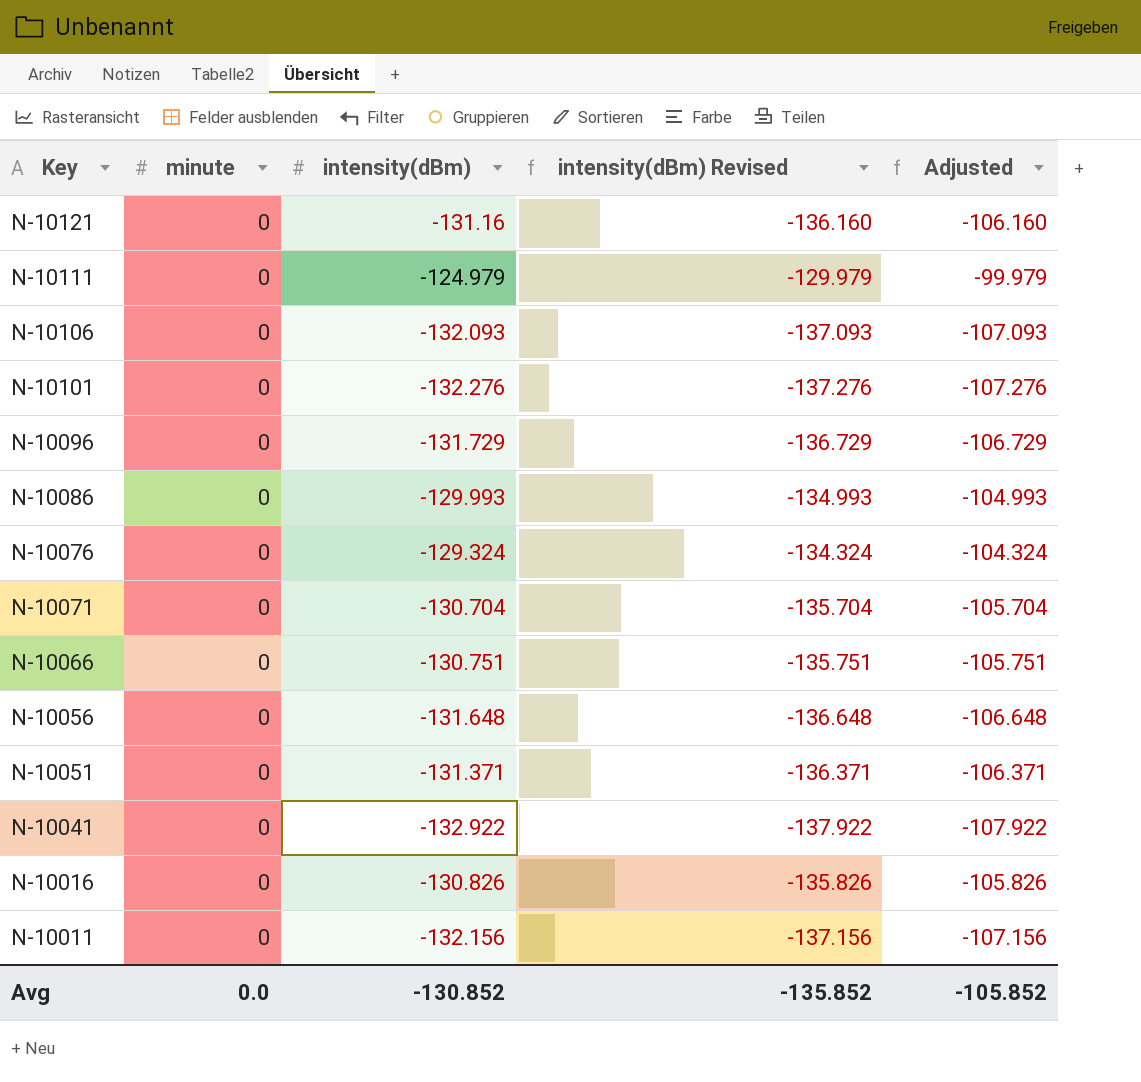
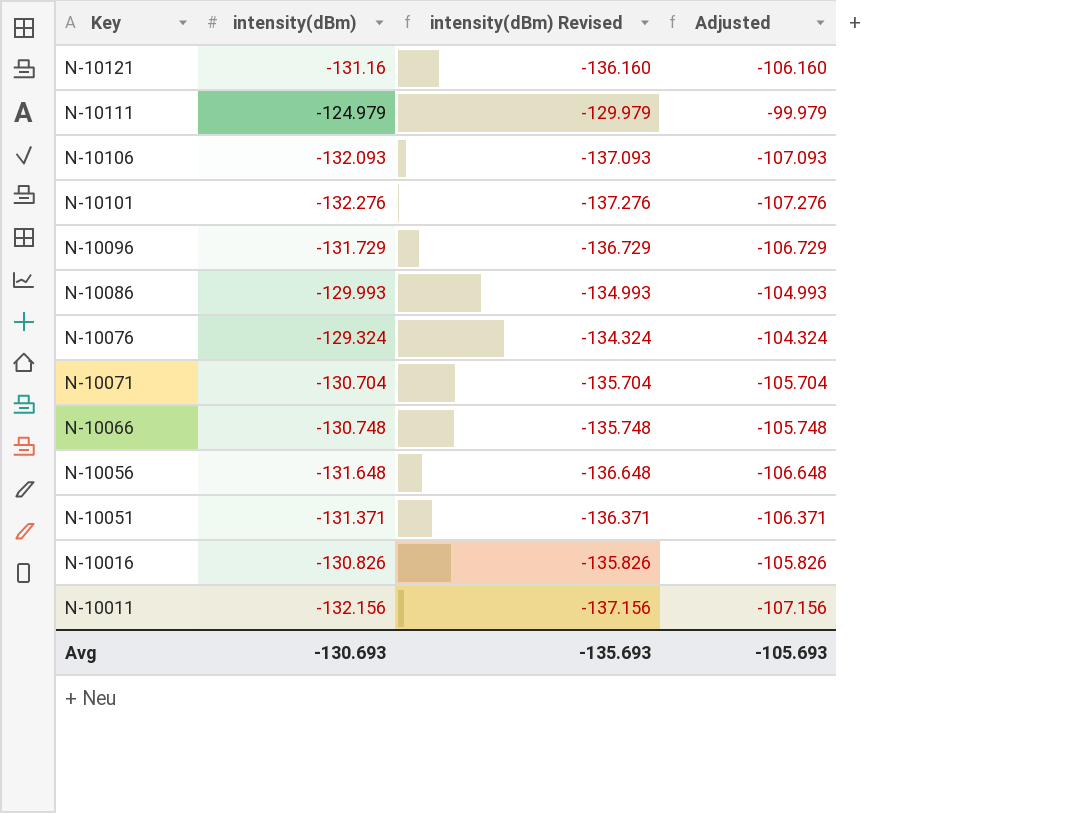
column minute | position: 2 -> none
row N-10041: 0 | -132.922 | -137.922 | -107.922 -> none
N-10066 | intensity(dBm): -130.751 -> -130.748
N-10066 | intensity(dBm) Revised: -135.751 -> -135.748
N-10066 | Adjusted: -105.751 -> -105.748
Avg | intensity(dBm): -130.852 -> -130.693
Avg | intensity(dBm) Revised: -135.852 -> -135.693
Avg | Adjusted: -105.852 -> -105.693

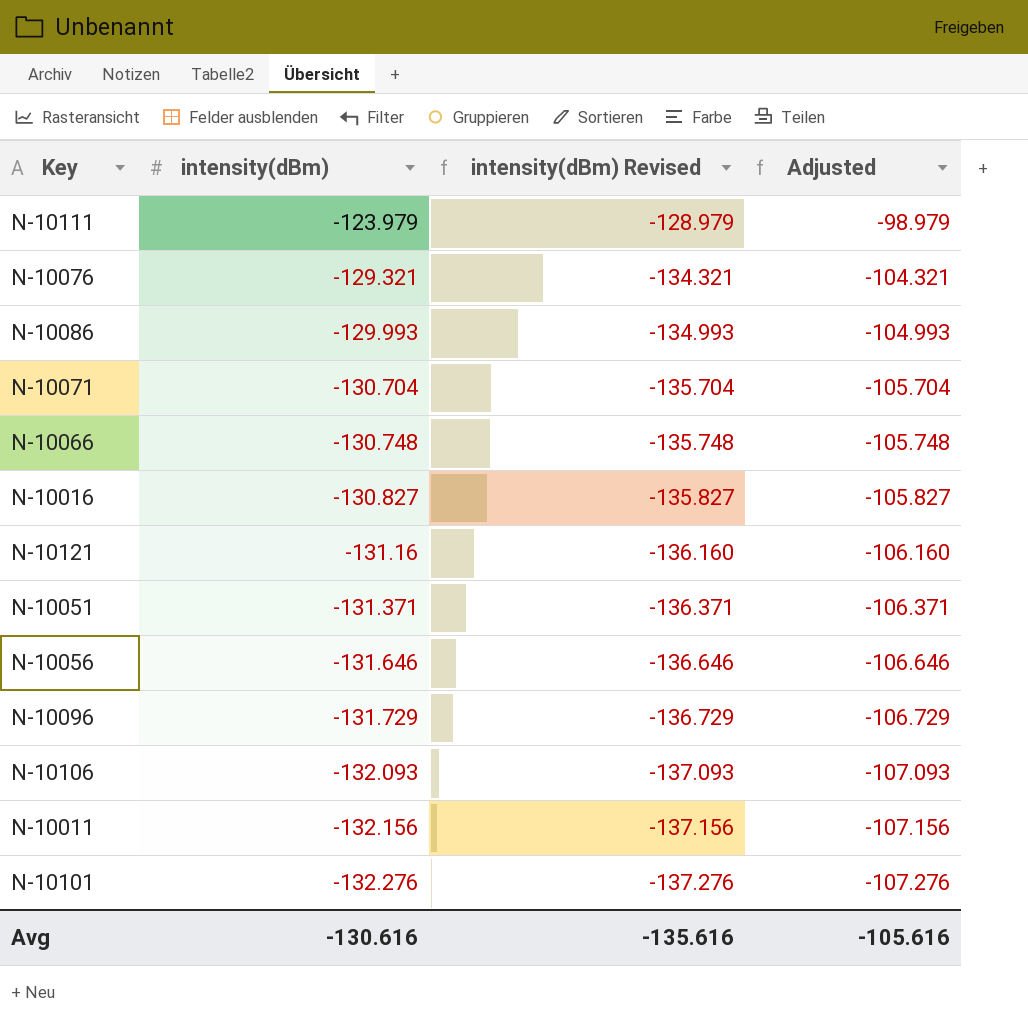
row order: Key descending -> intensity(dBm) descending
N-10111 | intensity(dBm): -124.979 -> -123.979
N-10111 | intensity(dBm) Revised: -129.979 -> -128.979
N-10111 | Adjusted: -99.979 -> -98.979
N-10076 | intensity(dBm): -129.324 -> -129.321
N-10076 | intensity(dBm) Revised: -134.324 -> -134.321
N-10076 | Adjusted: -104.324 -> -104.321
N-10016 | intensity(dBm): -130.826 -> -130.827
N-10016 | intensity(dBm) Revised: -135.826 -> -135.827
N-10016 | Adjusted: -105.826 -> -105.827
N-10056 | intensity(dBm): -131.648 -> -131.646
N-10056 | intensity(dBm) Revised: -136.648 -> -136.646
N-10056 | Adjusted: -106.648 -> -106.646
Avg | intensity(dBm): -130.693 -> -130.616
Avg | intensity(dBm) Revised: -135.693 -> -135.616
Avg | Adjusted: -105.693 -> -105.616

